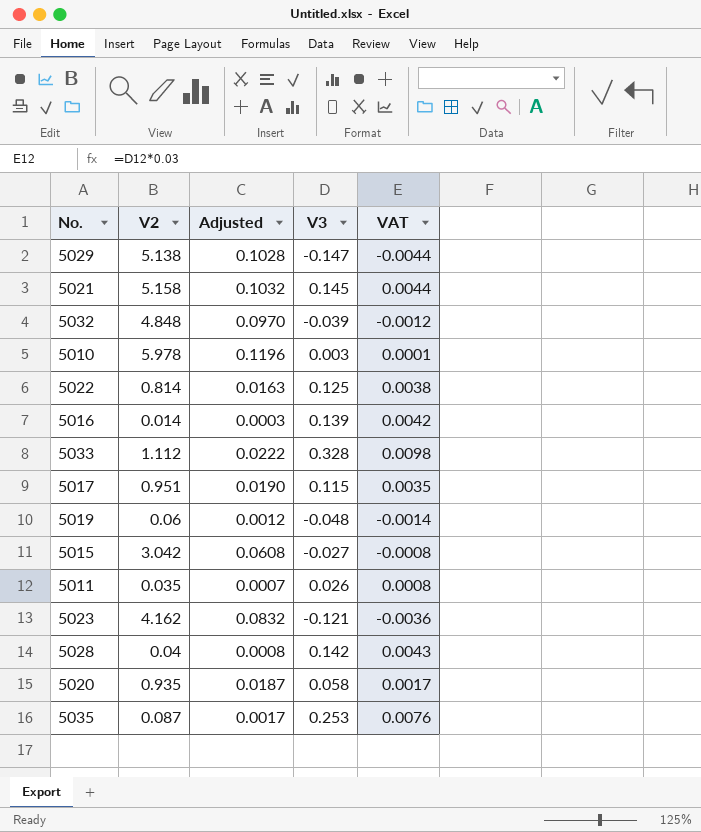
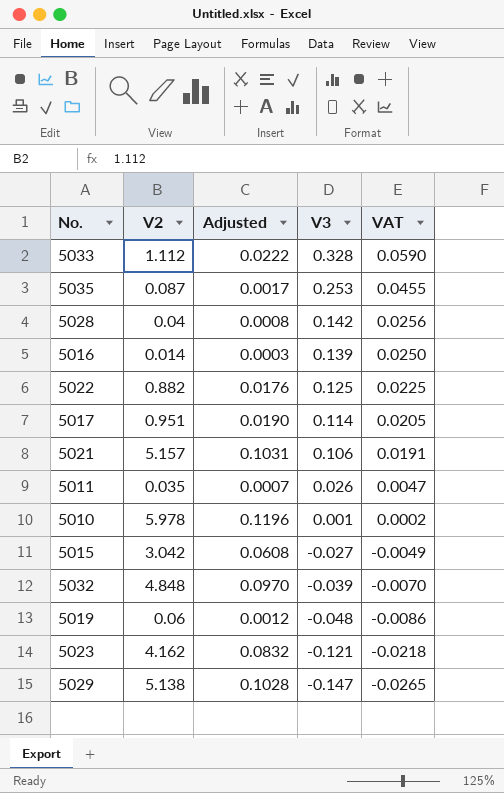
row order: none -> V3 descending
column VAT | formula: [V3] * 0.03 -> [V3] * 0.18
row 5020: 0.935 | 0.0187 | 0.058 | 0.0017 -> none
5022 | V2: 0.814 -> 0.882
5022 | Adjusted: 0.0163 -> 0.0176
5017 | V3: 0.115 -> 0.114
5021 | V2: 5.158 -> 5.157
5021 | Adjusted: 0.1032 -> 0.1031
5021 | V3: 0.145 -> 0.106
5010 | V3: 0.003 -> 0.001

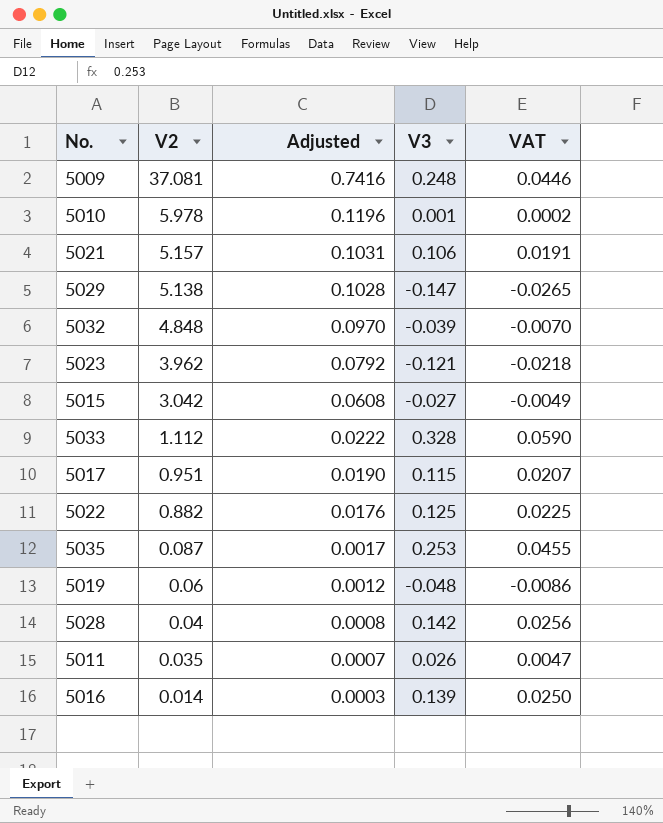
row order: V3 descending -> V2 descending
row 5009: none -> 37.081 | 0.7416 | 0.248 | 0.0446
5023 | V2: 4.162 -> 3.962
5023 | Adjusted: 0.0832 -> 0.0792
5017 | V3: 0.114 -> 0.115
5017 | VAT: 0.0205 -> 0.0207

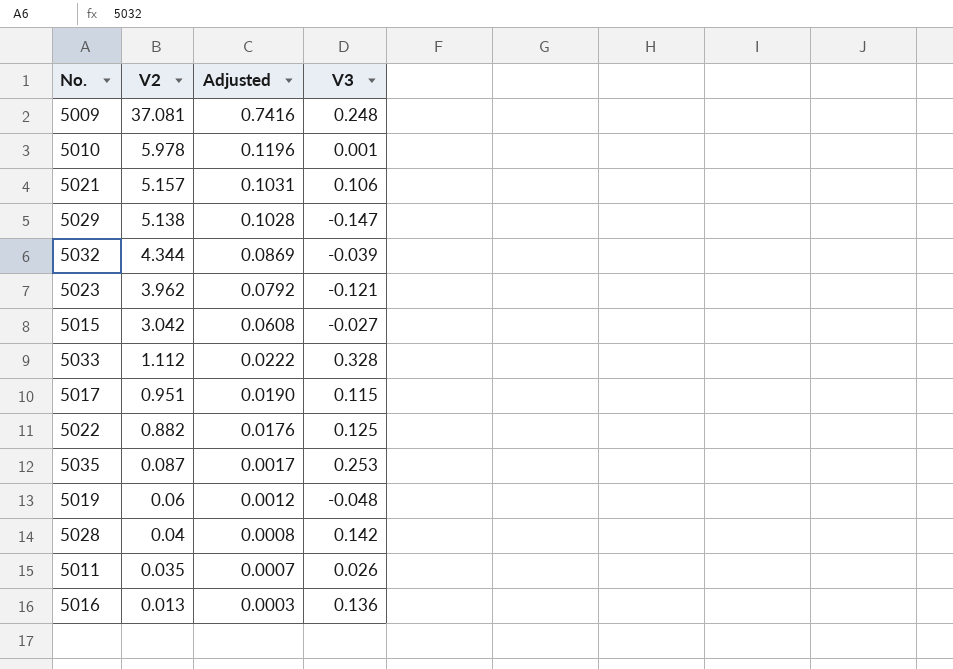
column VAT | formula: [V3] * 0.18 -> none
5032 | V2: 4.848 -> 4.344
5032 | Adjusted: 0.0970 -> 0.0869
5016 | V2: 0.014 -> 0.013
5016 | V3: 0.139 -> 0.136

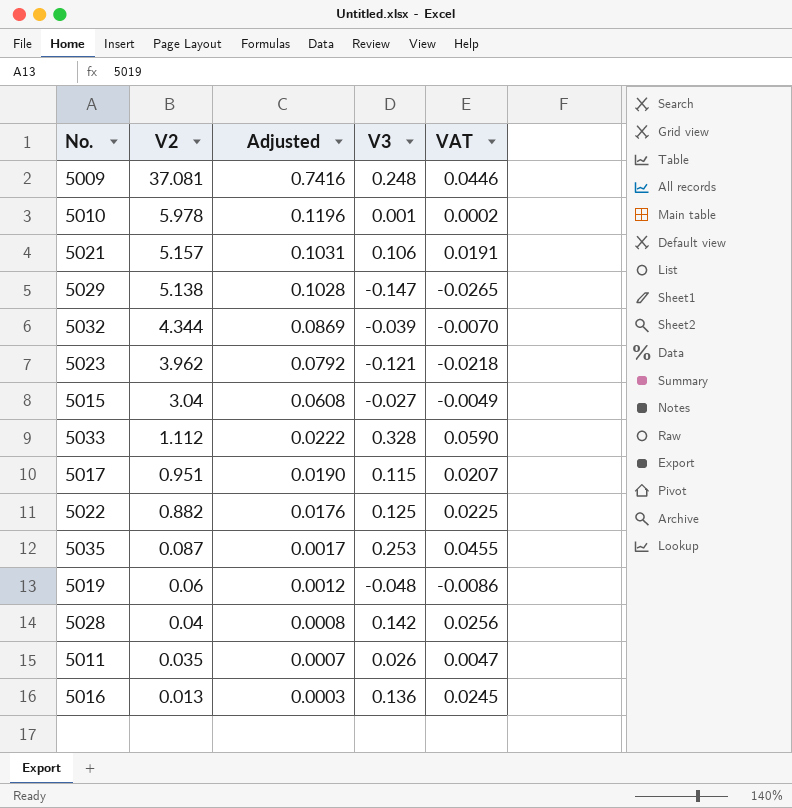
column VAT | formula: none -> [V3] * 0.18
5015 | V2: 3.042 -> 3.04

